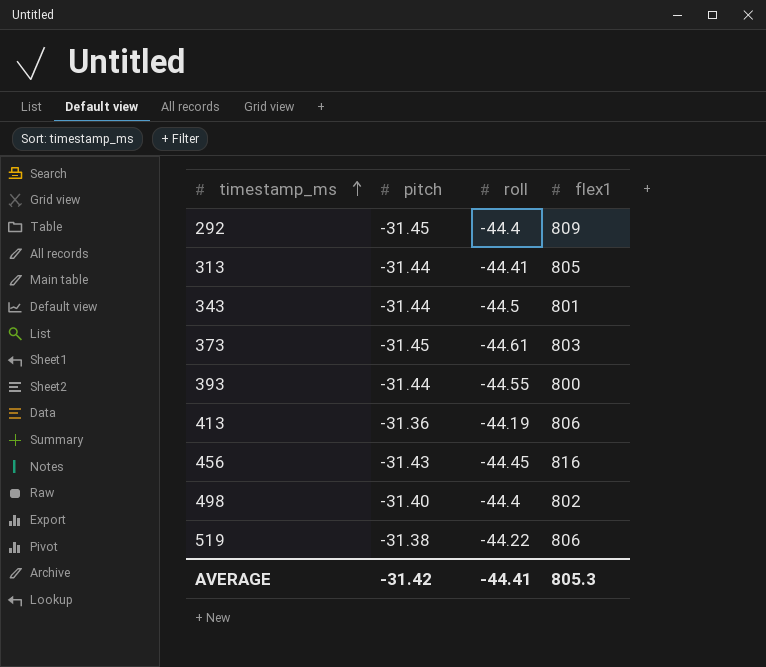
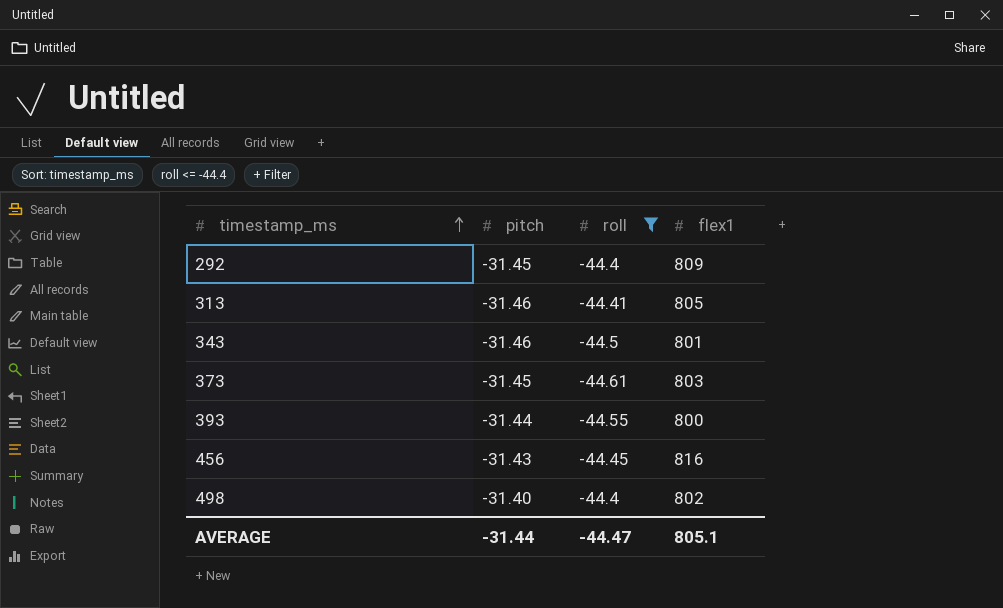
filter: none -> roll <= -44.4
313 | pitch: -31.44 -> -31.46
343 | pitch: -31.44 -> -31.46
AVERAGE | pitch: -31.42 -> -31.44
AVERAGE | roll: -44.41 -> -44.47
AVERAGE | flex1: 805.3 -> 805.1

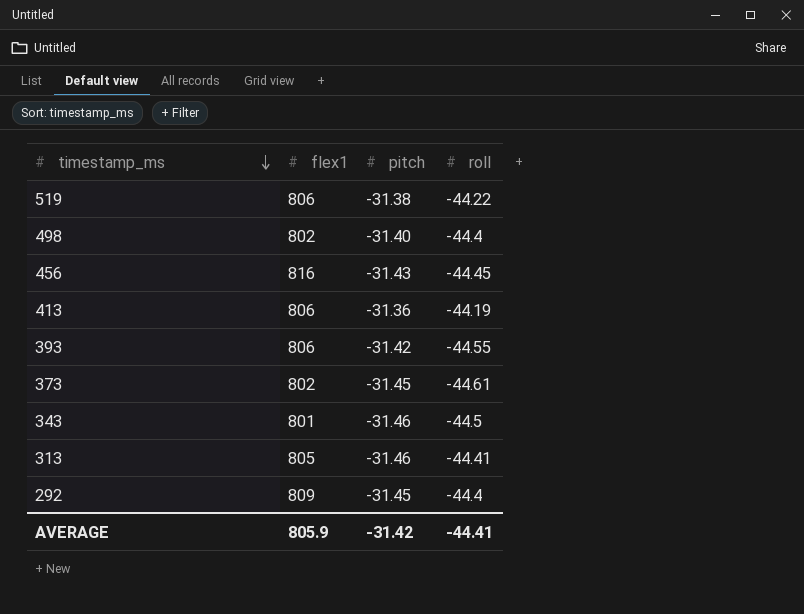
filter: roll <= -44.4 -> none
row order: timestamp_ms ascending -> timestamp_ms descending
column flex1 | position: 4 -> 2
393 | flex1: 800 -> 806
393 | pitch: -31.44 -> -31.42
373 | flex1: 803 -> 802
AVERAGE | flex1: 805.1 -> 805.9
AVERAGE | pitch: -31.44 -> -31.42
AVERAGE | roll: -44.47 -> -44.41

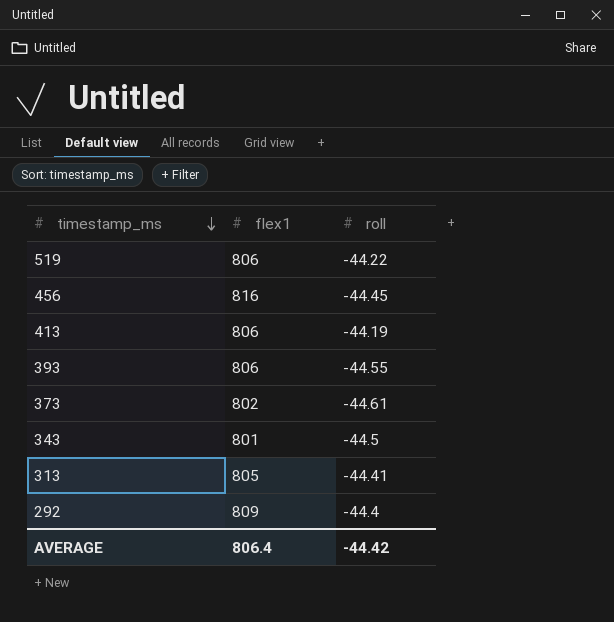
column pitch | position: 3 -> none
row 498: 802 | -31.40 | -44.4 -> none
AVERAGE | flex1: 805.9 -> 806.4
AVERAGE | roll: -44.41 -> -44.42

